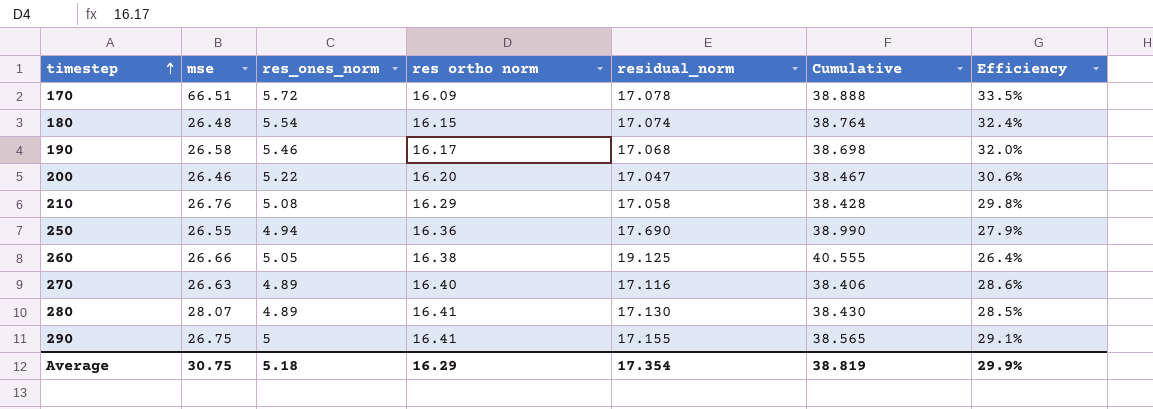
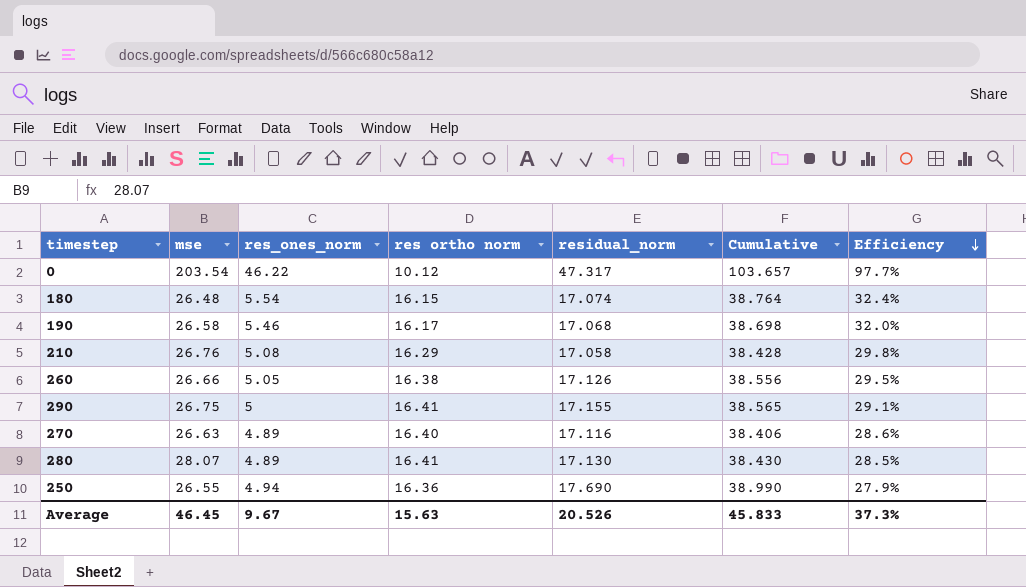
row order: timestep ascending -> Efficiency descending
row 170: 66.51 | 5.72 | 16.09 | 17.078 | 38.888 | 33.5% -> none
row 200: 26.46 | 5.22 | 16.20 | 17.047 | 38.467 | 30.6% -> none
row 0: none -> 203.54 | 46.22 | 10.12 | 47.317 | 103.657 | 97.7%
260 | residual_norm: 19.125 -> 17.126
260 | Cumulative: 40.555 -> 38.556
260 | Efficiency: 26.4% -> 29.5%
Average | mse: 30.75 -> 46.45
Average | res_ones_norm: 5.18 -> 9.67
Average | res ortho norm: 16.29 -> 15.63
Average | residual_norm: 17.354 -> 20.526
Average | Cumulative: 38.819 -> 45.833
Average | Efficiency: 29.9% -> 37.3%

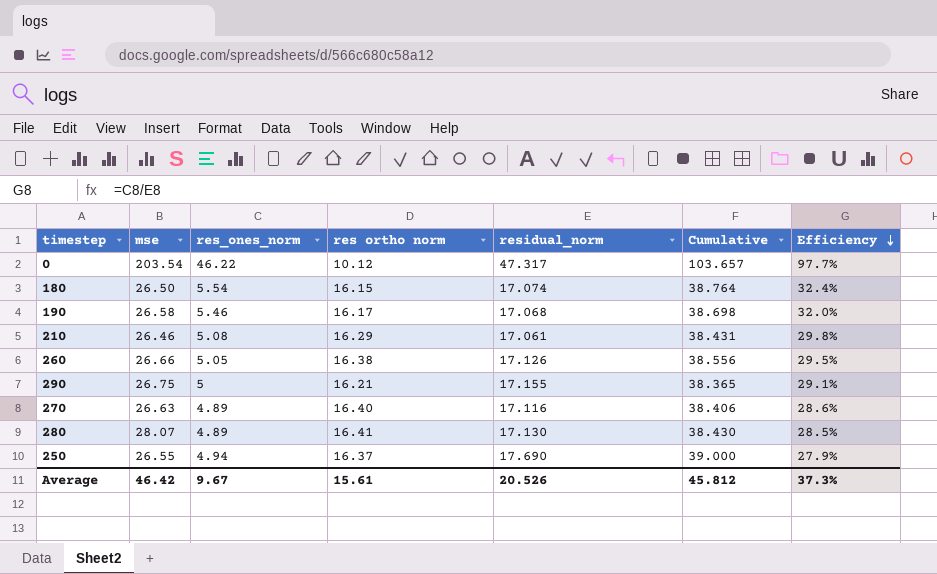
180 | mse: 26.48 -> 26.50
210 | mse: 26.76 -> 26.46
210 | residual_norm: 17.058 -> 17.061
210 | Cumulative: 38.428 -> 38.431
290 | res ortho norm: 16.41 -> 16.21
290 | Cumulative: 38.565 -> 38.365
250 | res ortho norm: 16.36 -> 16.37
250 | Cumulative: 38.990 -> 39.000
Average | mse: 46.45 -> 46.42
Average | res ortho norm: 15.63 -> 15.61
Average | Cumulative: 45.833 -> 45.812

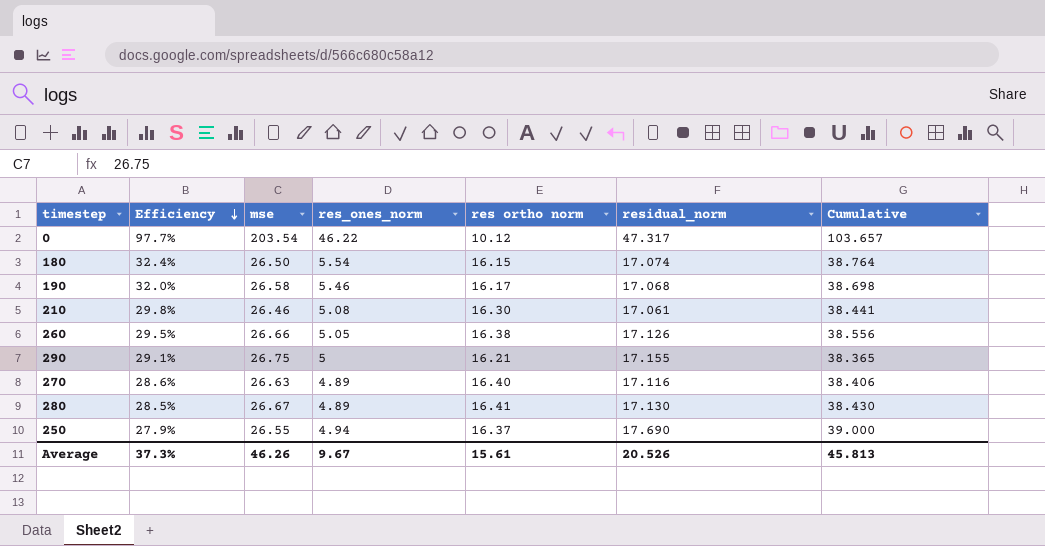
column Efficiency | position: 7 -> 2
210 | res ortho norm: 16.29 -> 16.30
210 | Cumulative: 38.431 -> 38.441
280 | mse: 28.07 -> 26.67
Average | mse: 46.42 -> 46.26
Average | Cumulative: 45.812 -> 45.813

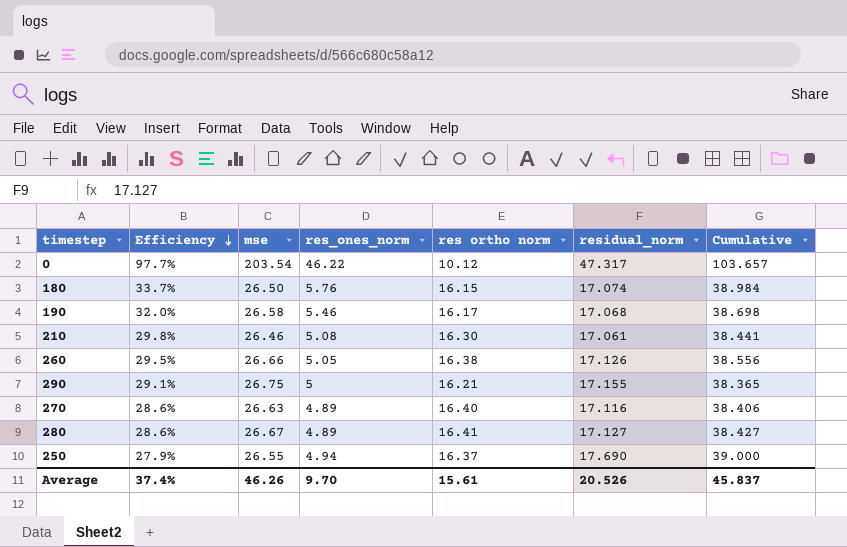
180 | Efficiency: 32.4% -> 33.7%
180 | res_ones_norm: 5.54 -> 5.76
180 | Cumulative: 38.764 -> 38.984
280 | Efficiency: 28.5% -> 28.6%
280 | residual_norm: 17.130 -> 17.127
280 | Cumulative: 38.430 -> 38.427
Average | Efficiency: 37.3% -> 37.4%
Average | res_ones_norm: 9.67 -> 9.70
Average | Cumulative: 45.813 -> 45.837

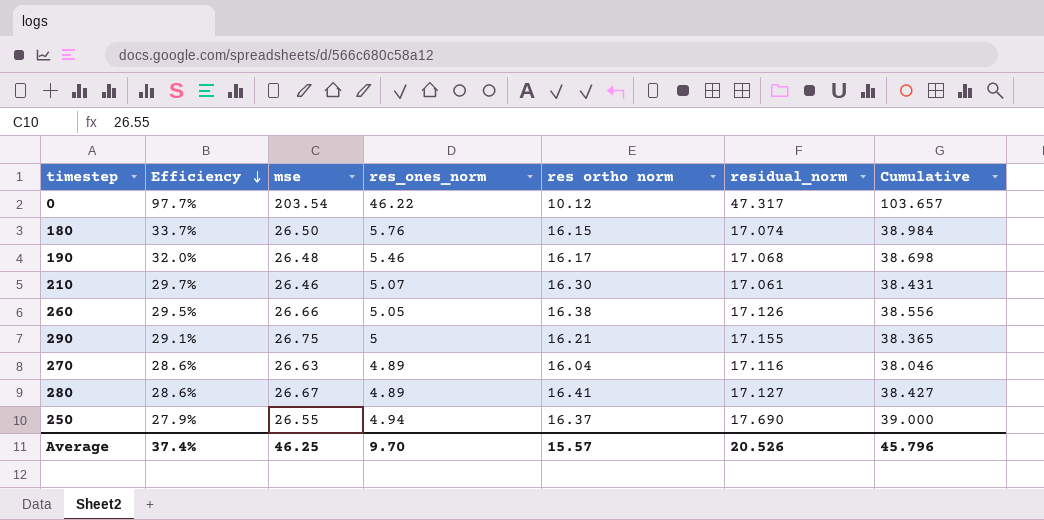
190 | mse: 26.58 -> 26.48
210 | Efficiency: 29.8% -> 29.7%
210 | res_ones_norm: 5.08 -> 5.07
210 | Cumulative: 38.441 -> 38.431
270 | res ortho norm: 16.40 -> 16.04
270 | Cumulative: 38.406 -> 38.046
Average | mse: 46.26 -> 46.25
Average | res ortho norm: 15.61 -> 15.57
Average | Cumulative: 45.837 -> 45.796

